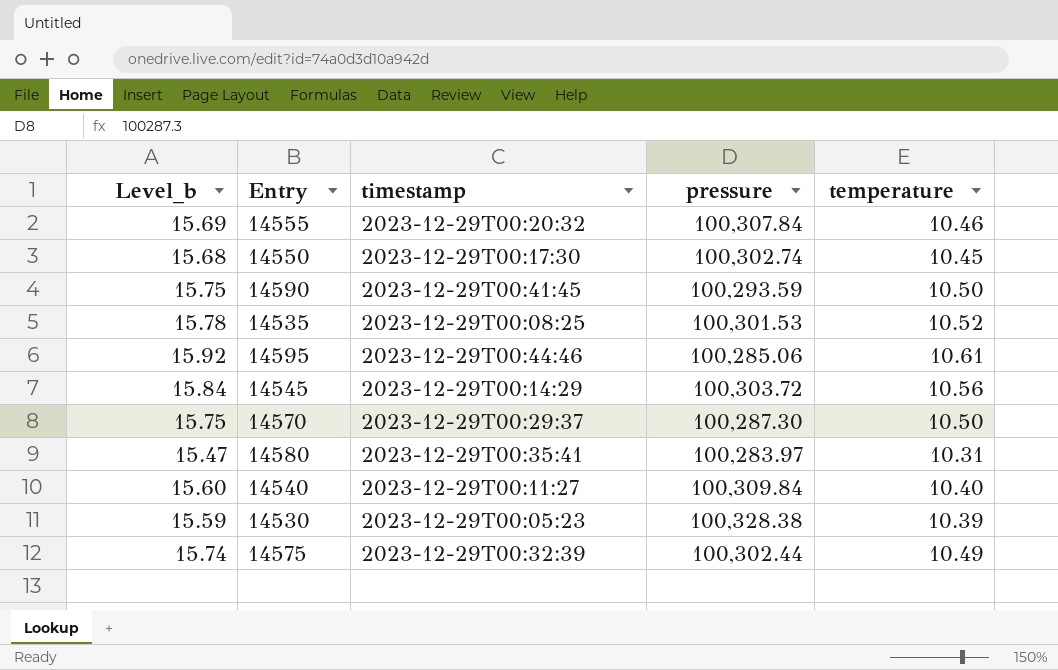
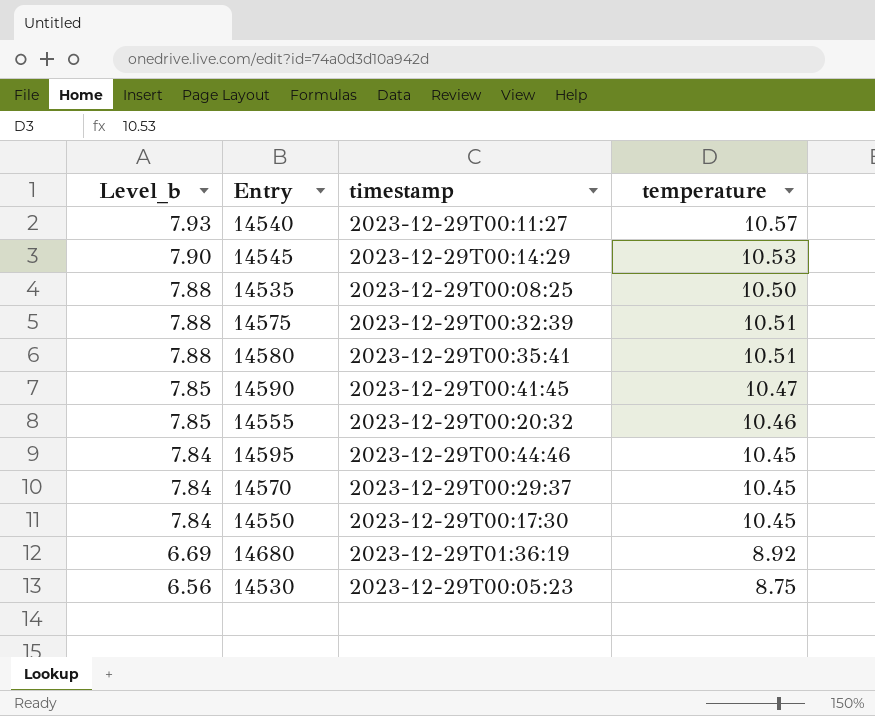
row order: none -> Level_b descending
column pressure | position: 4 -> none
column Level_b | formula: [temperature] * 1.5 -> [temperature] * 0.75
14540 | temperature: 10.40 -> 10.57
14545 | temperature: 10.56 -> 10.53
14535 | temperature: 10.52 -> 10.50
14575 | temperature: 10.49 -> 10.51
14580 | temperature: 10.31 -> 10.51
14590 | temperature: 10.50 -> 10.47
14595 | temperature: 10.61 -> 10.45
14570 | temperature: 10.50 -> 10.45
row 14680: none -> 6.69 | 2023-12-29T01:36:19 | 8.92
14530 | temperature: 10.39 -> 8.75

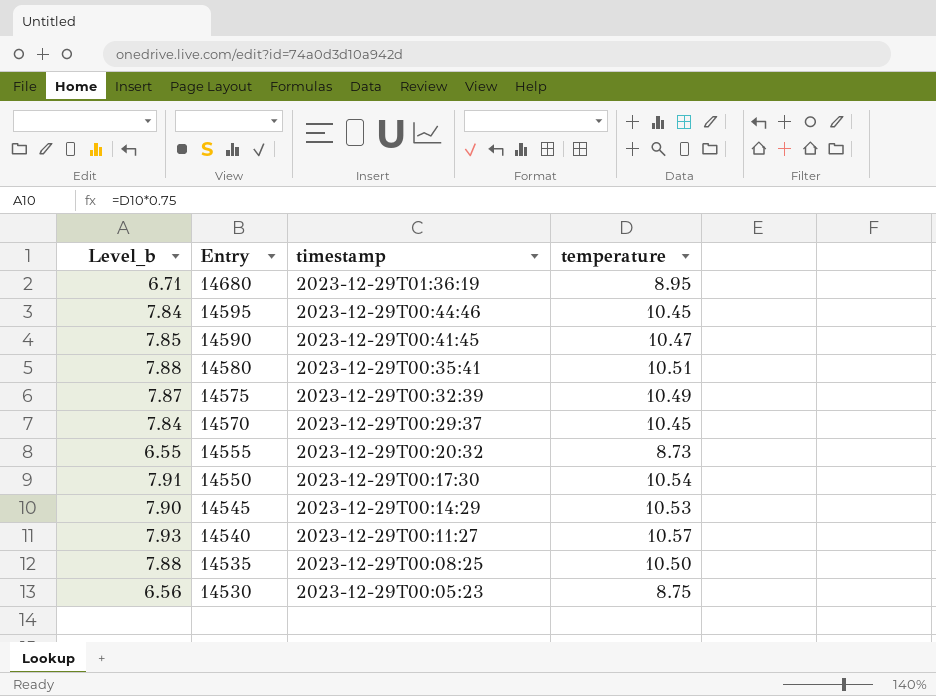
row order: Level_b descending -> Entry descending
14680 | Level_b: 6.69 -> 6.71
14680 | temperature: 8.92 -> 8.95
14575 | Level_b: 7.88 -> 7.87
14575 | temperature: 10.51 -> 10.49
14555 | Level_b: 7.85 -> 6.55
14555 | temperature: 10.46 -> 8.73
14550 | Level_b: 7.84 -> 7.91
14550 | temperature: 10.45 -> 10.54

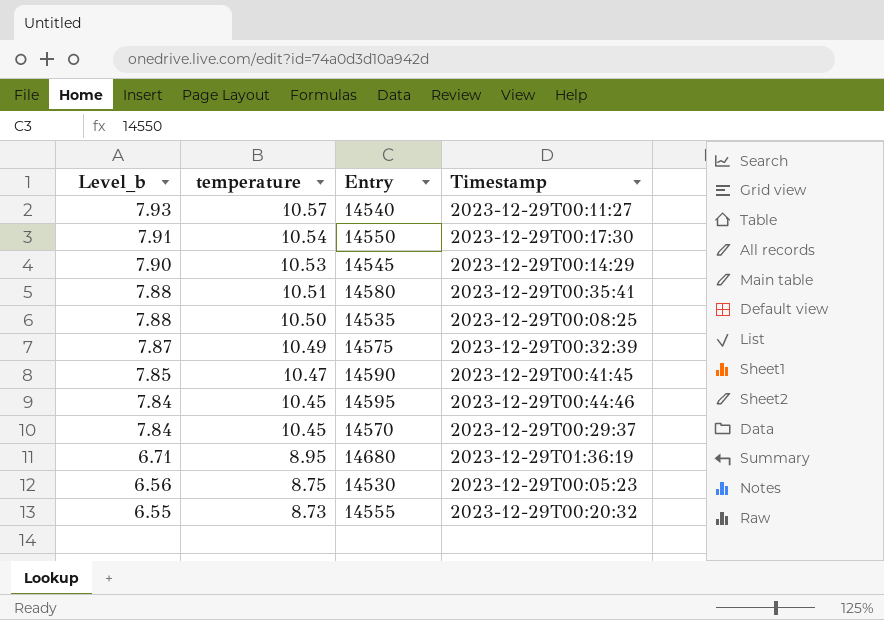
row order: Entry descending -> Level_b descending
column temperature | position: 4 -> 2
column name: timestamp -> Timestamp

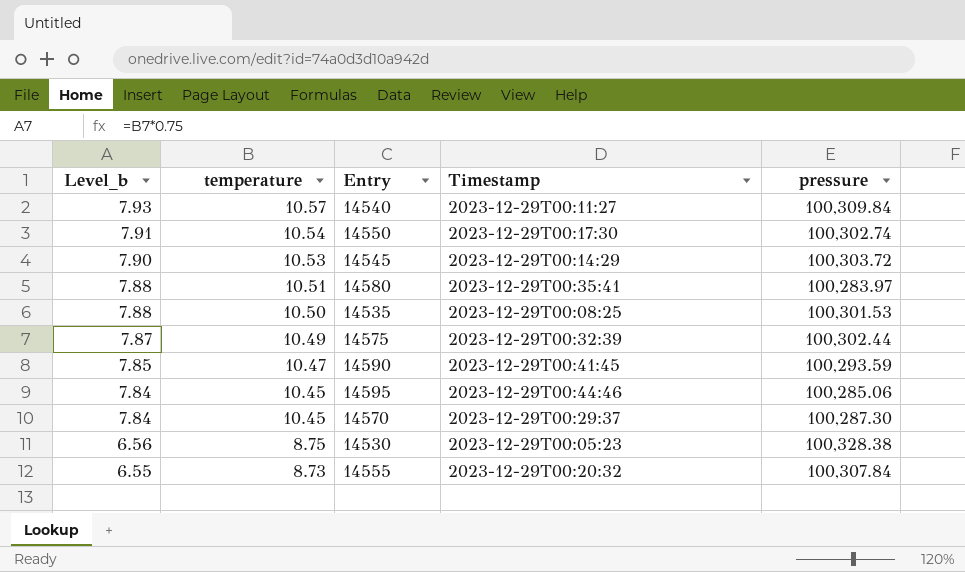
column pressure | position: none -> 5
row 14680: 6.71 | 8.95 | 2023-12-29T01:36:19 -> none

